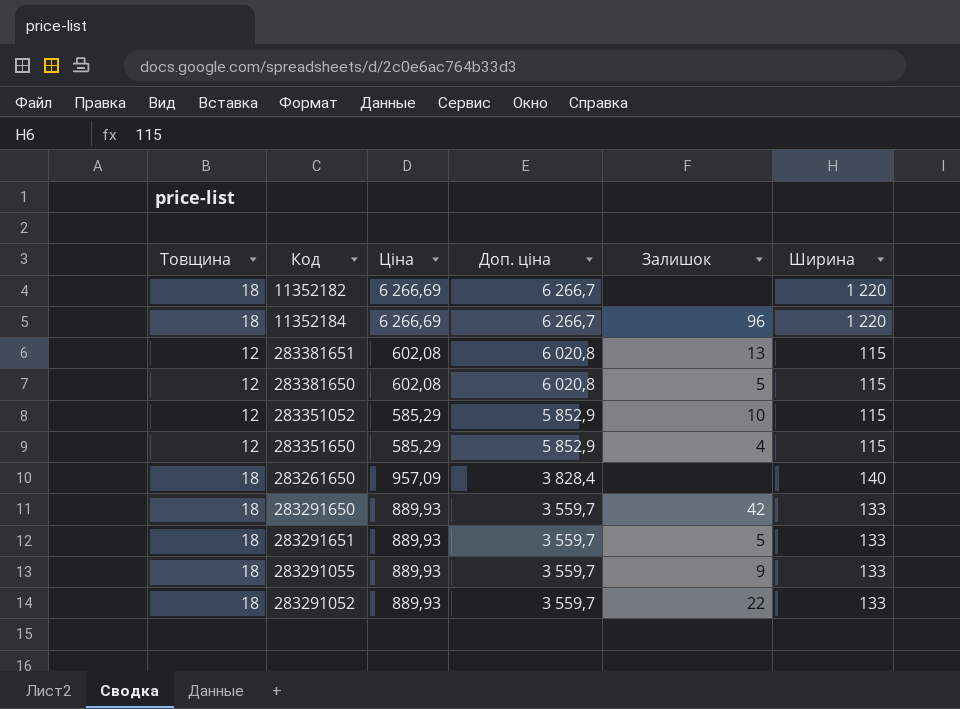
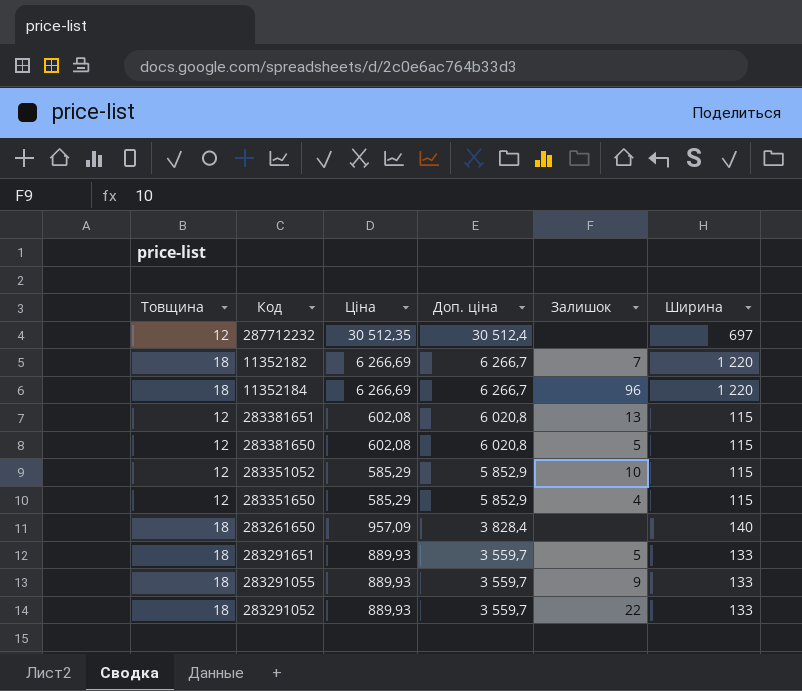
row 283291650: 18 | 889,93 | 3 559,7 | 42 | 133 -> none
row 287712232: none -> 12 | 30 512,35 | 30 512,4 | none | 697
11352182 | Залишок: none -> 7

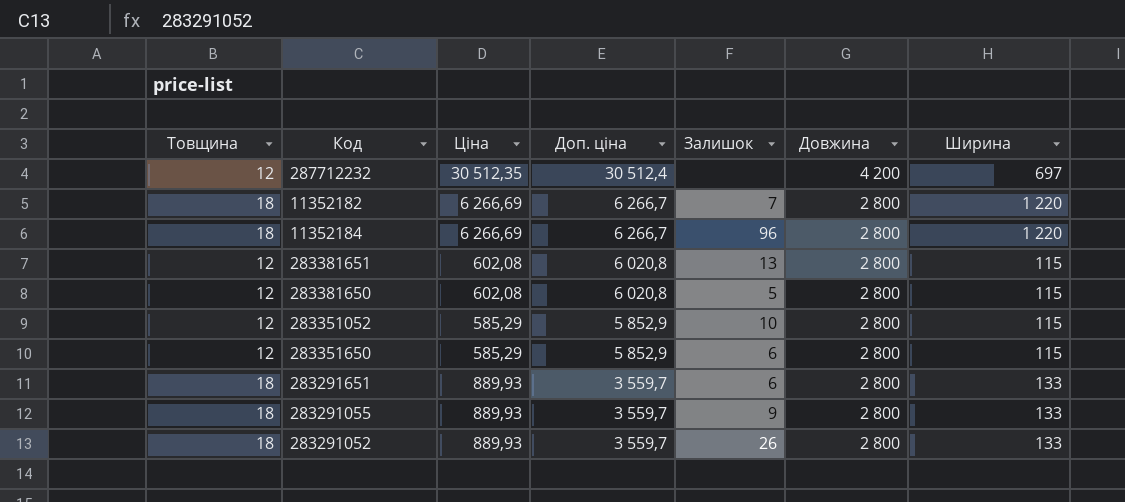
column Довжина | position: none -> 6
row 283261650: 18 | 957,09 | 3 828,4 | none | 140 -> none
283351650 | Залишок: 4 -> 6
283291651 | Залишок: 5 -> 6
283291052 | Залишок: 22 -> 26

